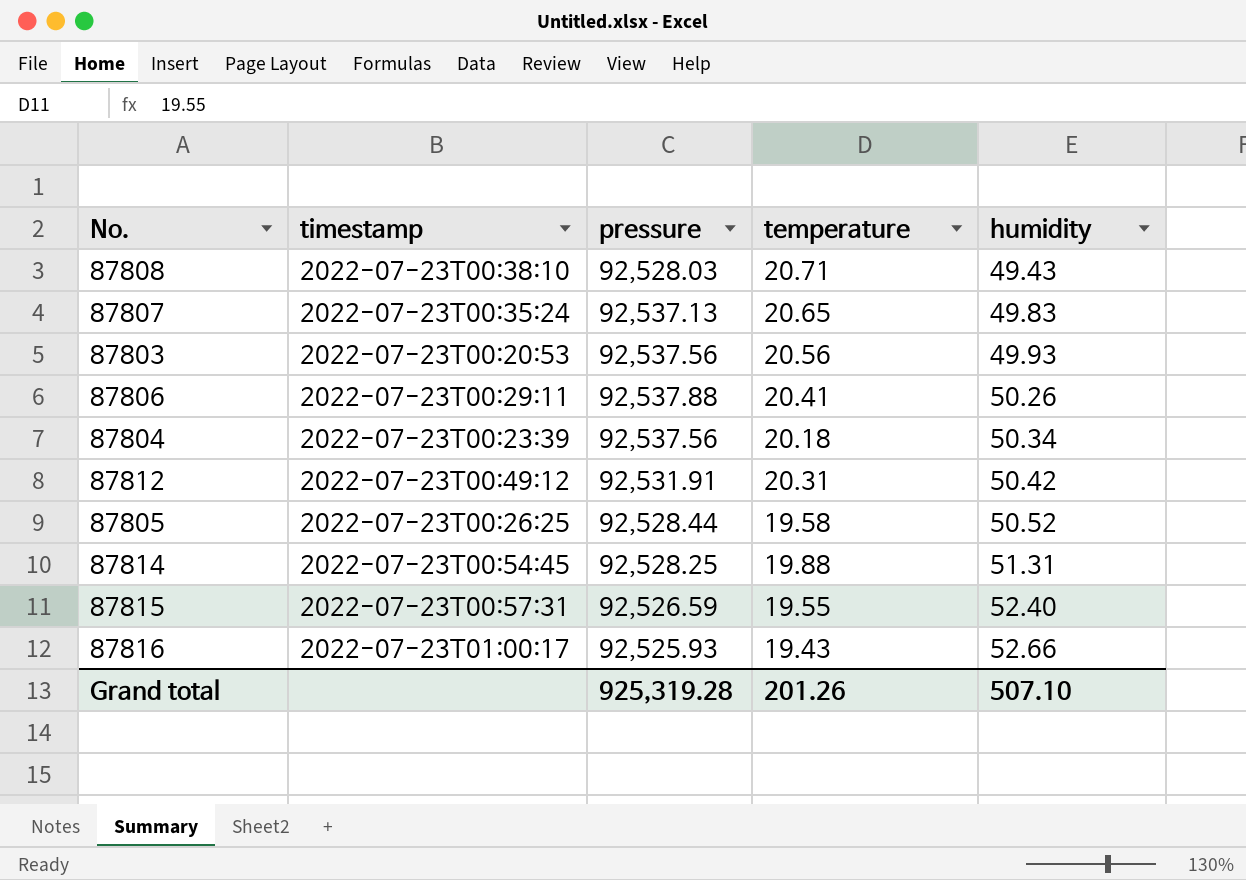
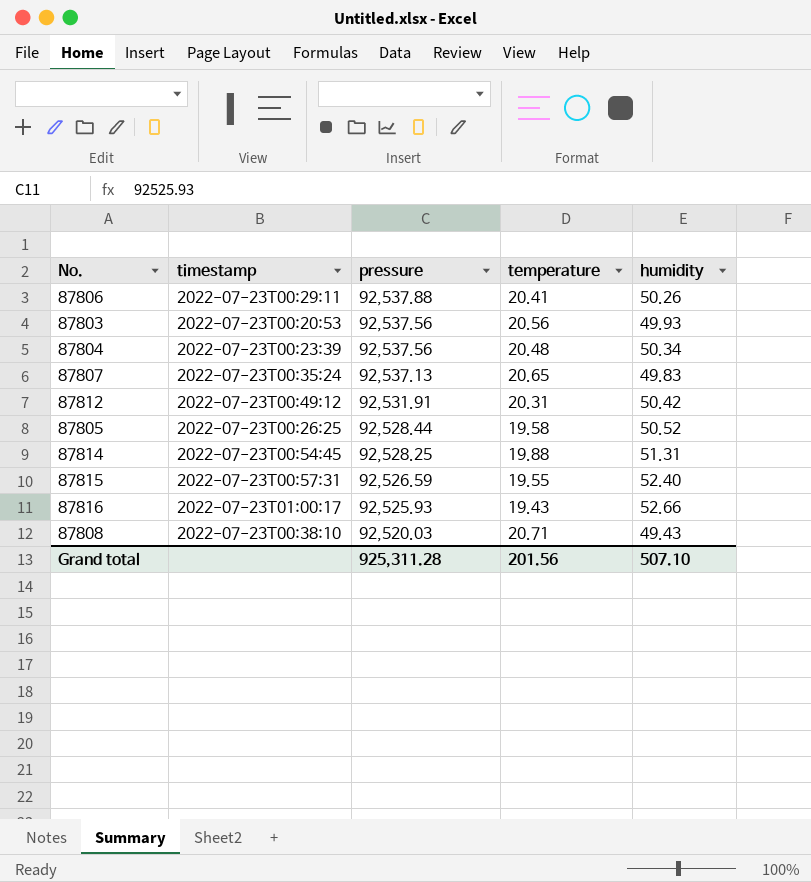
row order: humidity ascending -> pressure descending
87804 | temperature: 20.18 -> 20.48
87808 | pressure: 92,528.03 -> 92,520.03
Grand total | pressure: 925,319.28 -> 925,311.28
Grand total | temperature: 201.26 -> 201.56

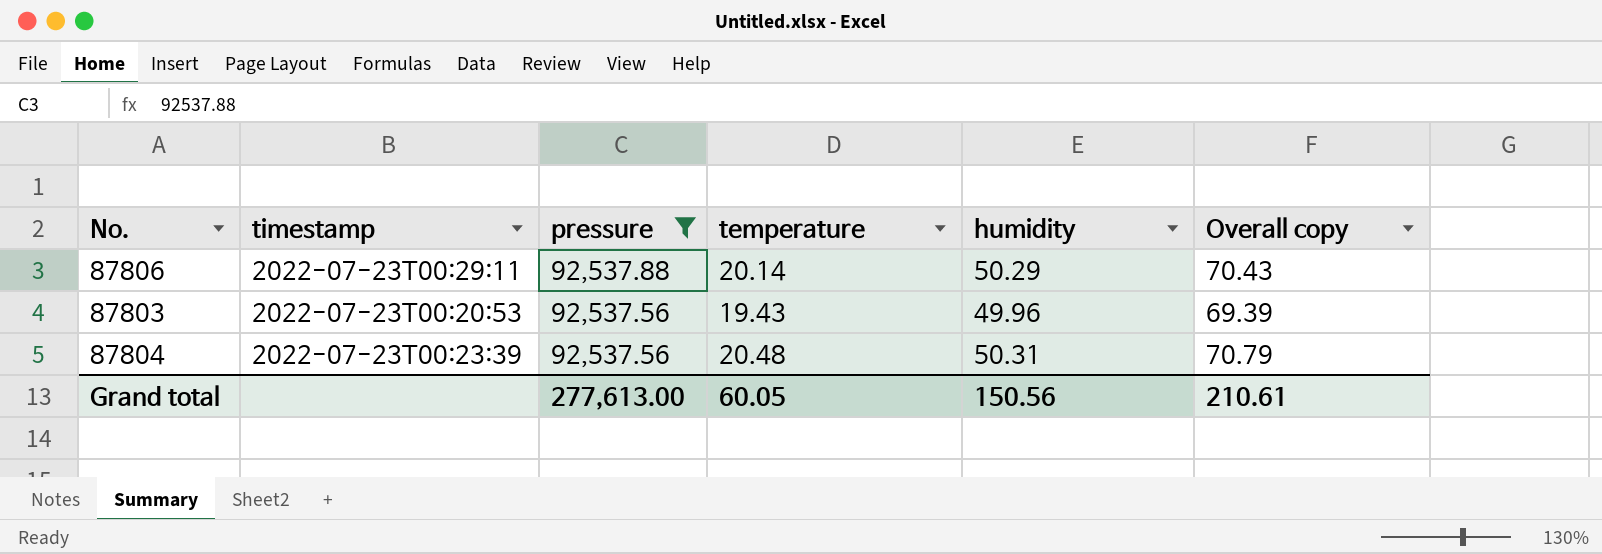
filter: none -> pressure >= 92,537.56
column Overall copy | formula: none -> [temperature] + [humidity]
87806 | temperature: 20.41 -> 20.14
87806 | humidity: 50.26 -> 50.29
87803 | temperature: 20.56 -> 19.43
87803 | humidity: 49.93 -> 49.96
87804 | humidity: 50.34 -> 50.31
Grand total | pressure: 925,311.28 -> 277,613.00
Grand total | temperature: 201.56 -> 60.05
Grand total | humidity: 507.10 -> 150.56

